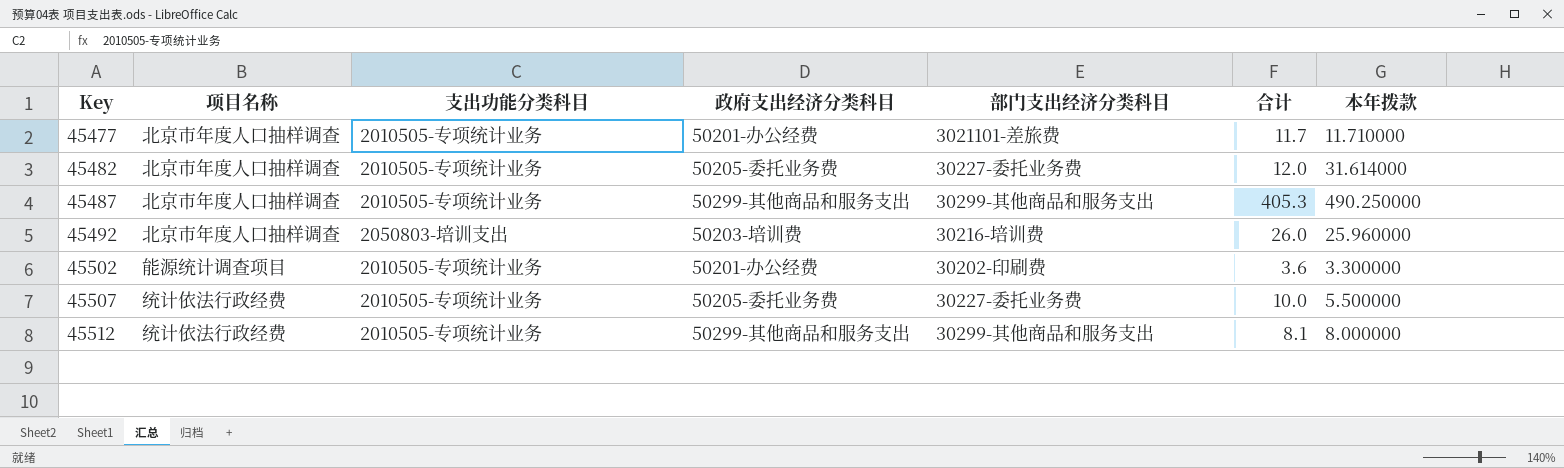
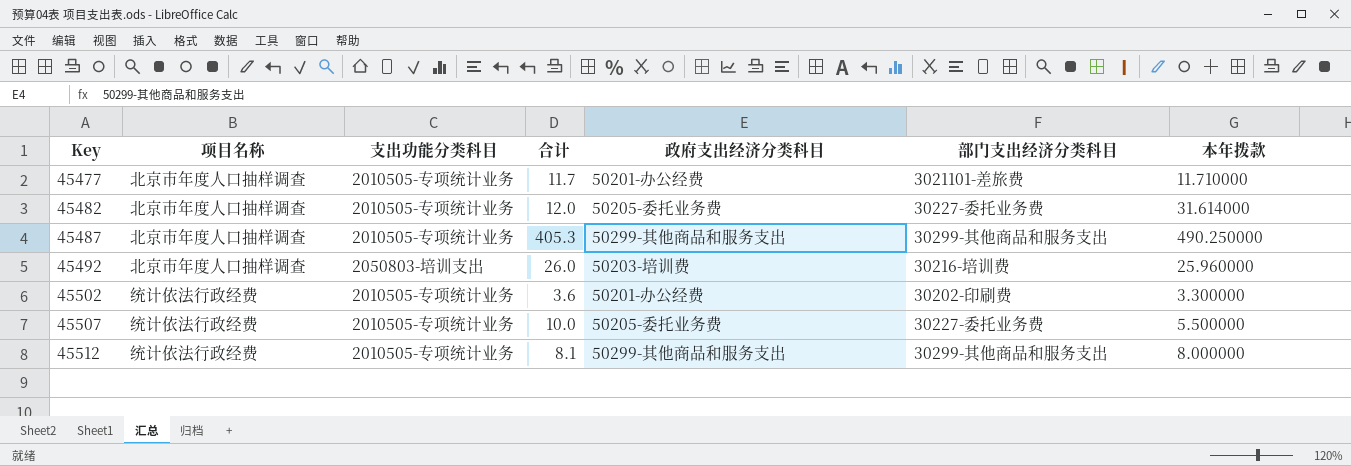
column 合计 | position: 6 -> 4
45502 | 项目名称: 能源统计调查项目 -> 统计依法行政经费

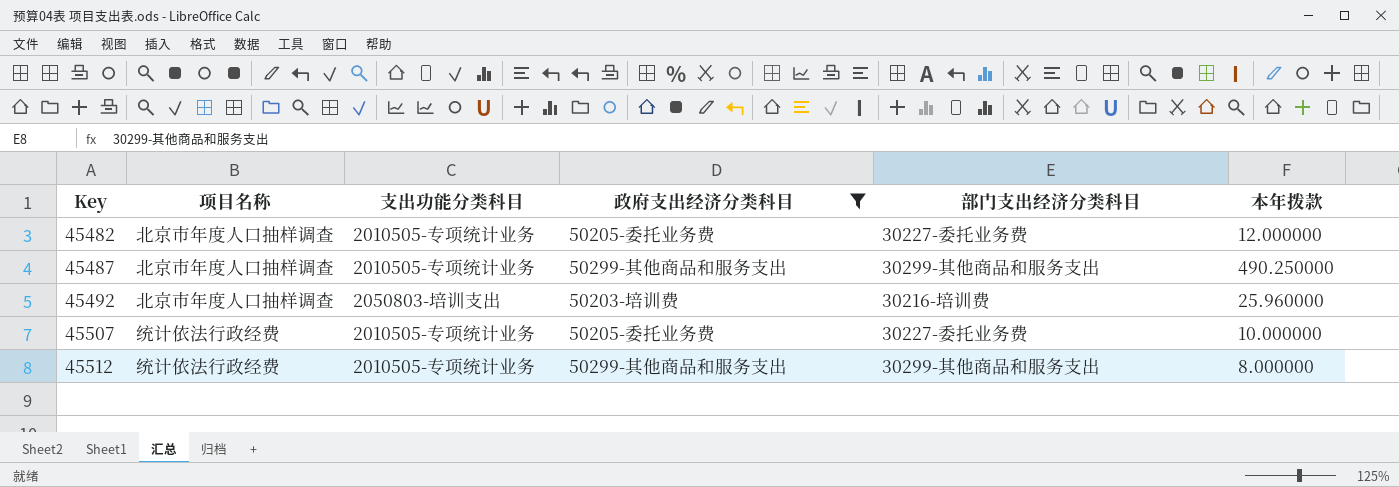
filter: none -> 政府支出经济分类科目 != 50201-办公经费
column 合计 | position: 4 -> none
45482 | 本年拨款: 31.614000 -> 12.000000
45507 | 本年拨款: 5.500000 -> 10.000000

